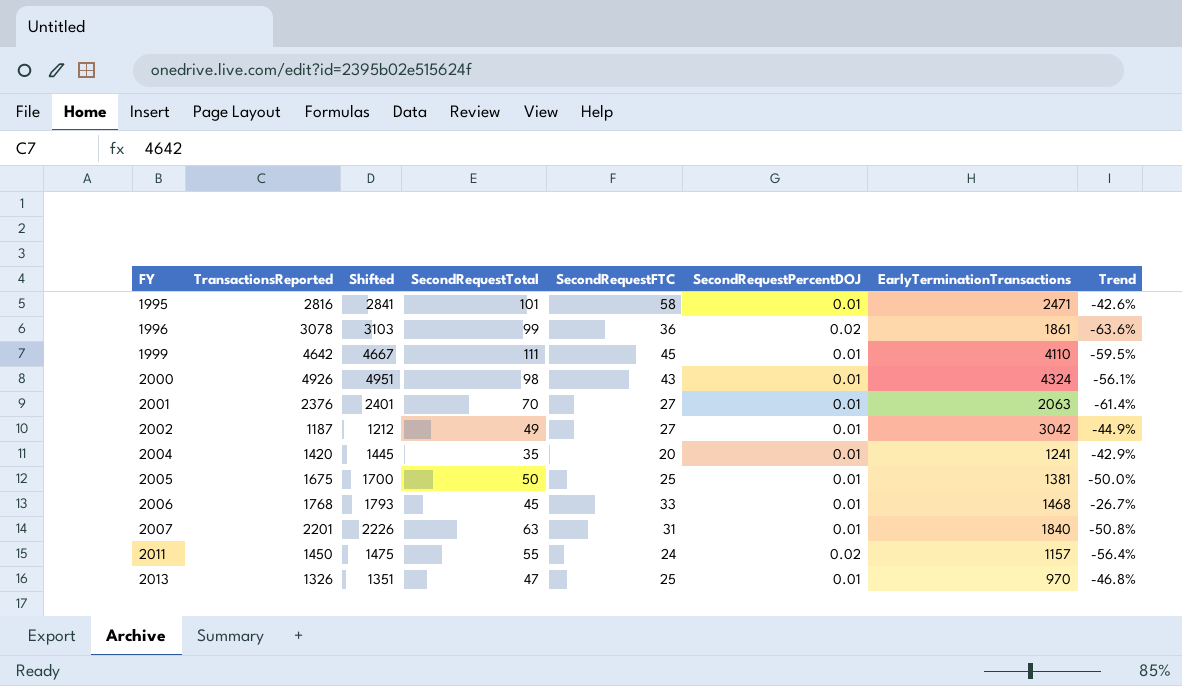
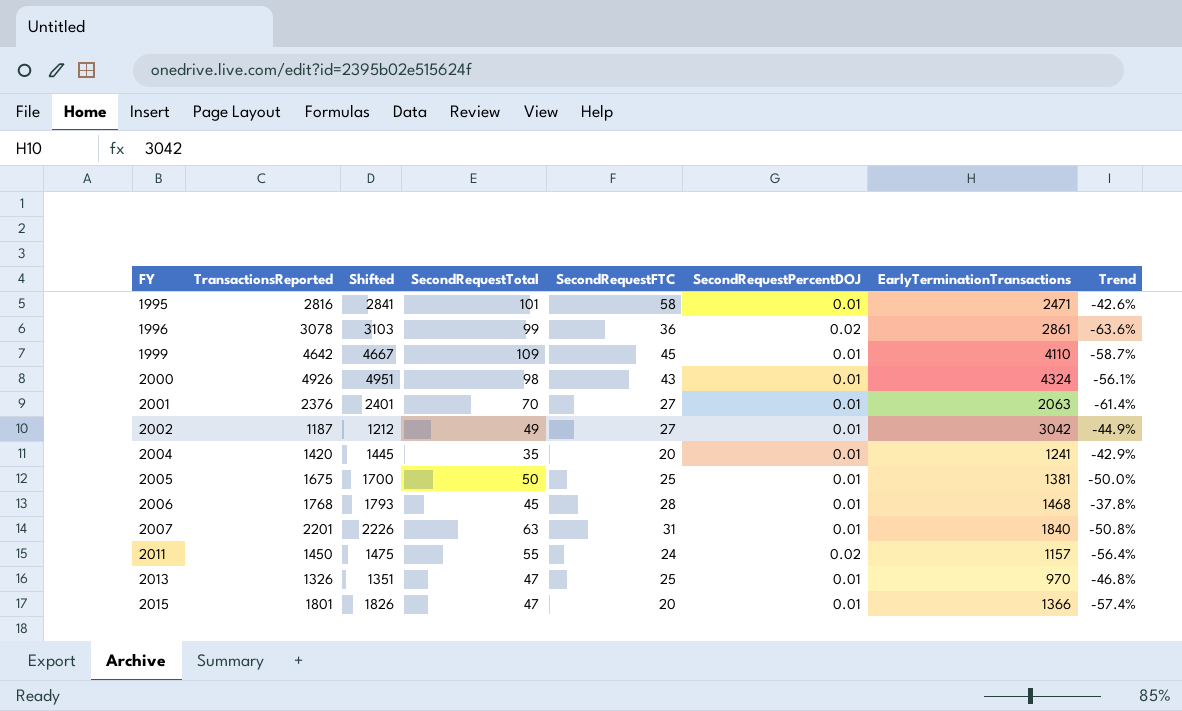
1996 | EarlyTerminationTransactions: 1861 -> 2861
1999 | SecondRequestTotal: 111 -> 109
1999 | Trend: -59.5% -> -58.7%
2006 | SecondRequestFTC: 33 -> 28
2006 | Trend: -26.7% -> -37.8%
row 2015: none -> 1801 | 1826 | 47 | 20 | 0.01 | 1366 | -57.4%

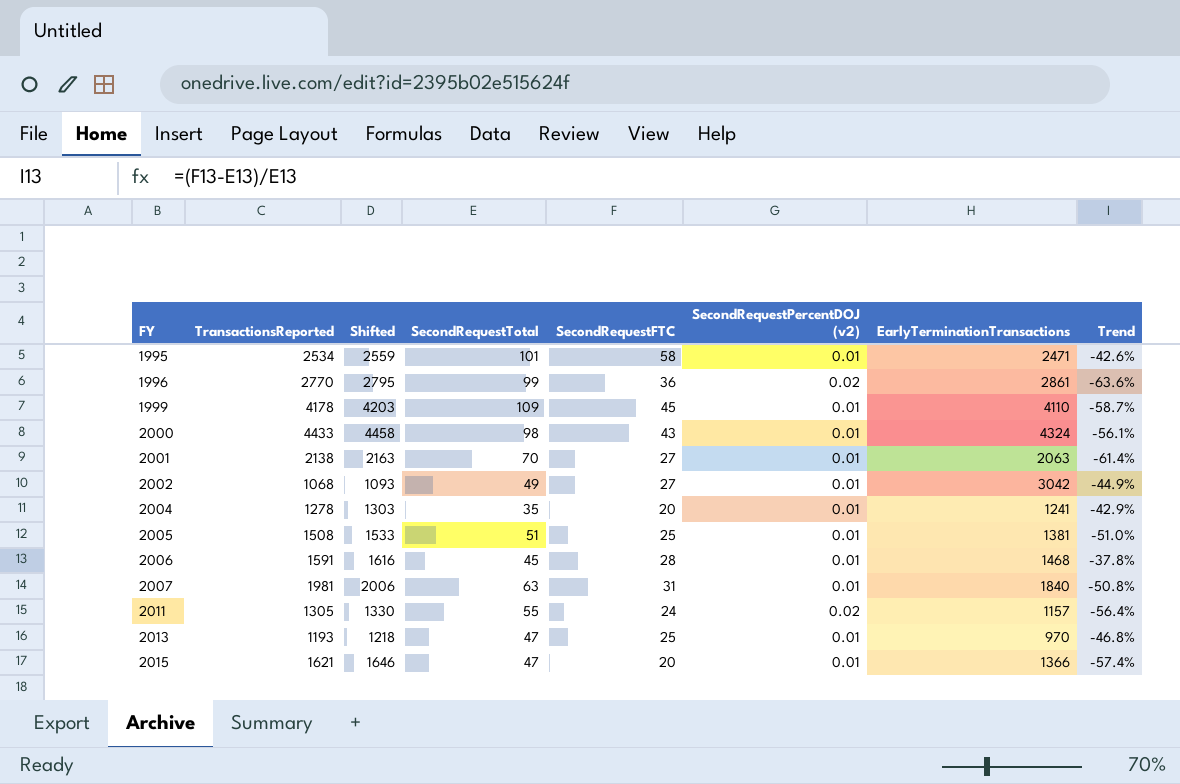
column name: SecondRequestPercentDOJ -> SecondRequestPercentDOJ (v2)
1995 | TransactionsReported: 2816 -> 2534
1995 | Shifted: 2841 -> 2559
1996 | TransactionsReported: 3078 -> 2770
1996 | Shifted: 3103 -> 2795
1999 | TransactionsReported: 4642 -> 4178
1999 | Shifted: 4667 -> 4203
2000 | TransactionsReported: 4926 -> 4433
2000 | Shifted: 4951 -> 4458
2001 | TransactionsReported: 2376 -> 2138
2001 | Shifted: 2401 -> 2163
2002 | TransactionsReported: 1187 -> 1068
2002 | Shifted: 1212 -> 1093
2004 | TransactionsReported: 1420 -> 1278
2004 | Shifted: 1445 -> 1303
2005 | TransactionsReported: 1675 -> 1508
2005 | Shifted: 1700 -> 1533
2005 | SecondRequestTotal: 50 -> 51
2005 | Trend: -50.0% -> -51.0%
2006 | TransactionsReported: 1768 -> 1591
2006 | Shifted: 1793 -> 1616
2007 | TransactionsReported: 2201 -> 1981
2007 | Shifted: 2226 -> 2006
2011 | TransactionsReported: 1450 -> 1305
2011 | Shifted: 1475 -> 1330
2013 | TransactionsReported: 1326 -> 1193
2013 | Shifted: 1351 -> 1218
2015 | TransactionsReported: 1801 -> 1621
2015 | Shifted: 1826 -> 1646

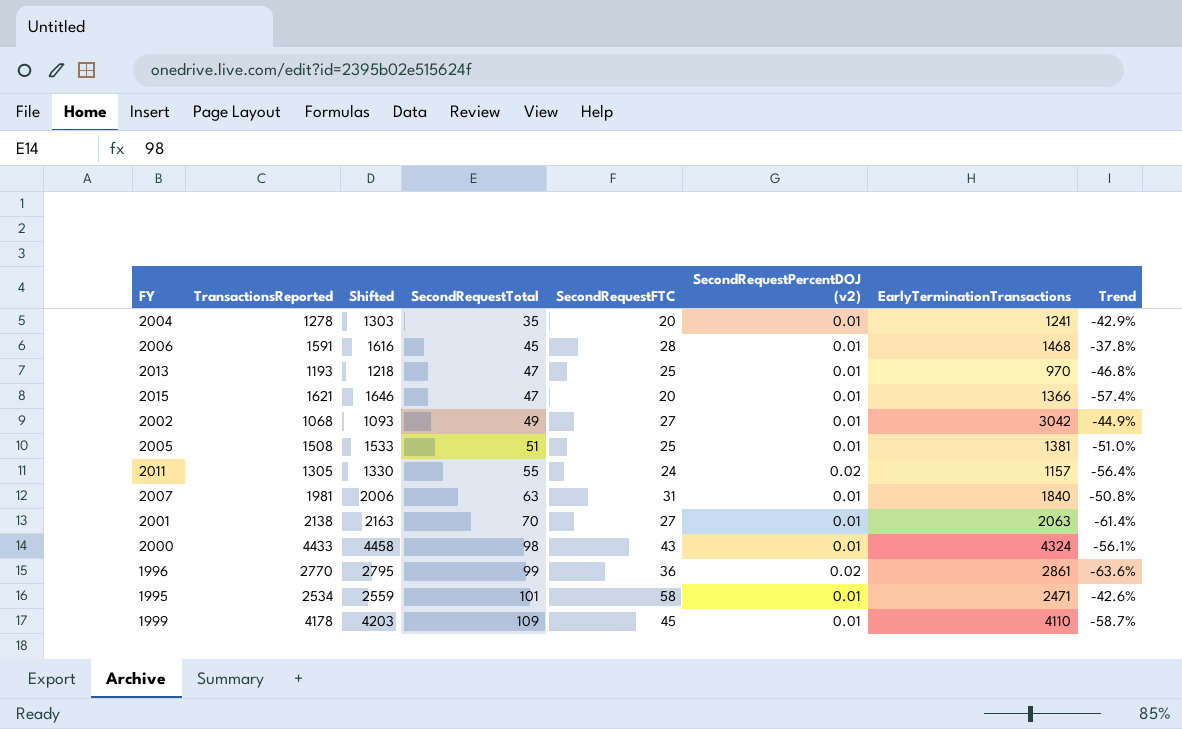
row order: FY ascending -> SecondRequestTotal ascending

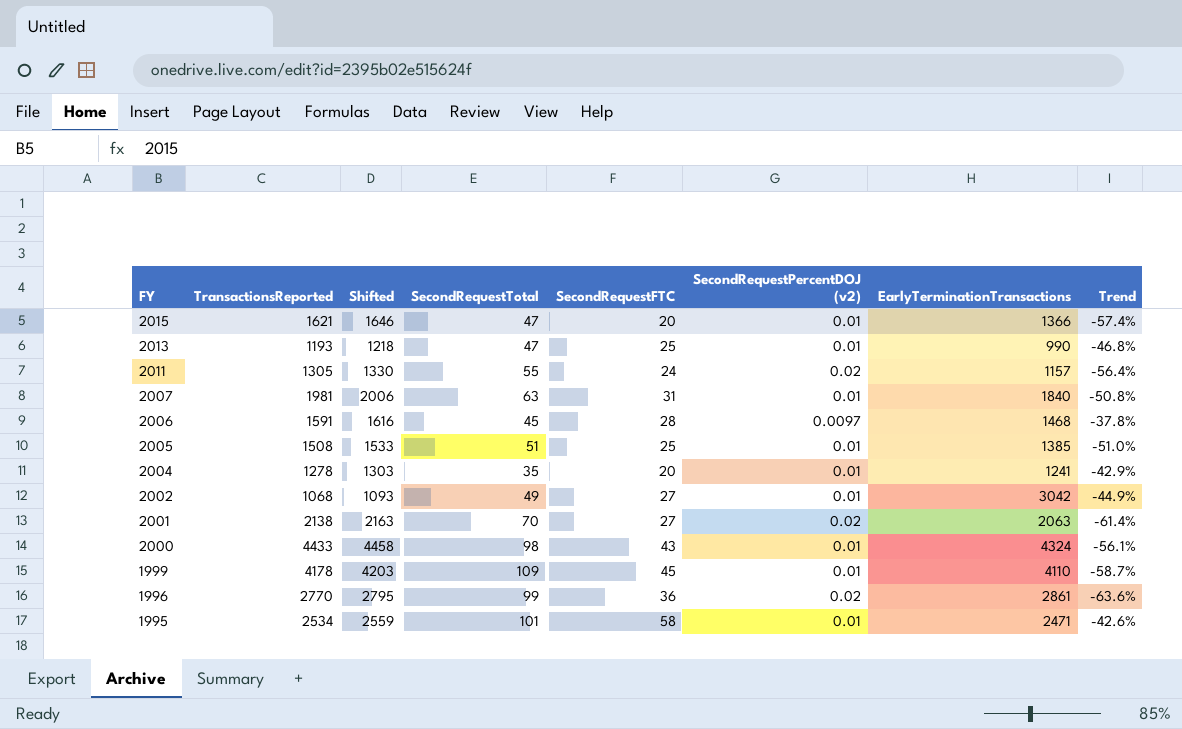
row order: SecondRequestTotal ascending -> FY descending
2013 | EarlyTerminationTransactions: 970 -> 990
2006 | SecondRequestPercentDOJ (v2): 0.01 -> 0.0097
2005 | EarlyTerminationTransactions: 1381 -> 1385
2001 | SecondRequestPercentDOJ (v2): 0.01 -> 0.02

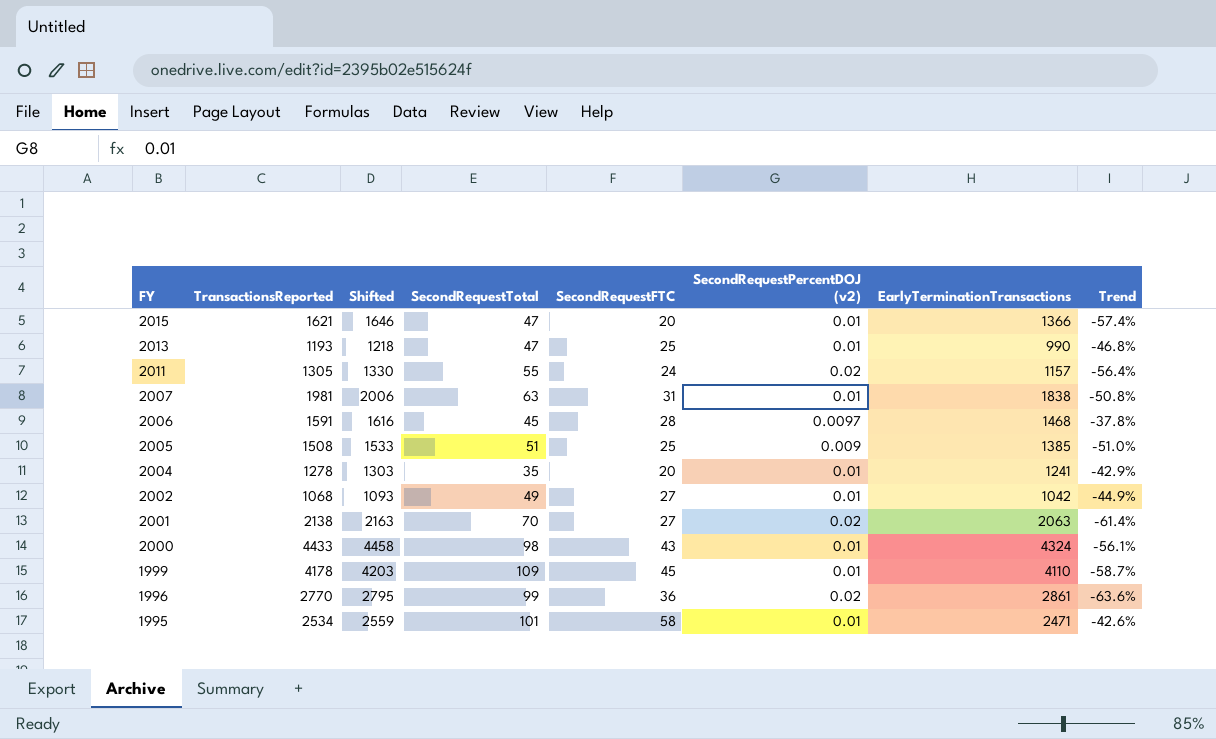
2007 | EarlyTerminationTransactions: 1840 -> 1838
2005 | SecondRequestPercentDOJ (v2): 0.01 -> 0.009
2002 | EarlyTerminationTransactions: 3042 -> 1042

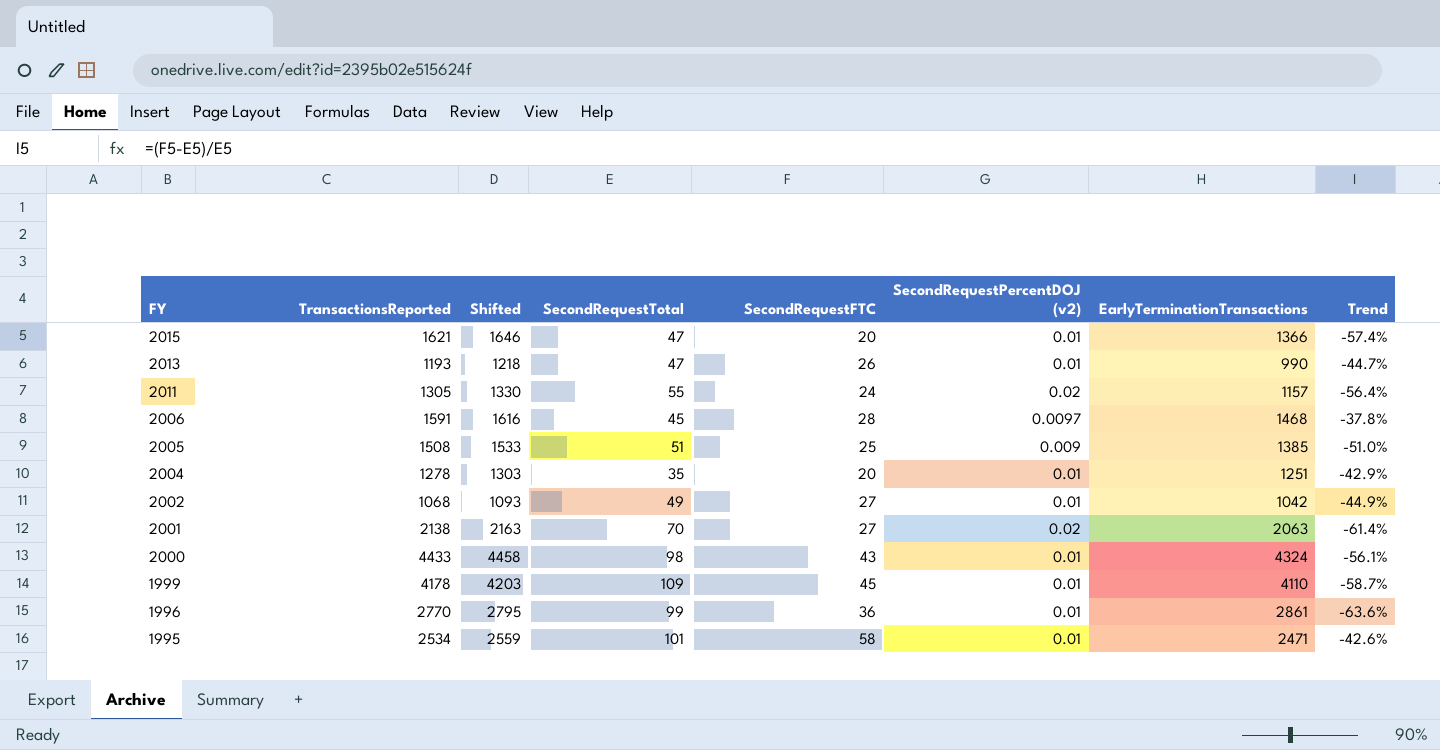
row 2007: 1981 | 2006 | 63 | 31 | 0.01 | 1838 | -50.8% -> none
2013 | SecondRequestFTC: 25 -> 26
2013 | Trend: -46.8% -> -44.7%
2004 | EarlyTerminationTransactions: 1241 -> 1251
1996 | SecondRequestPercentDOJ (v2): 0.02 -> 0.01

